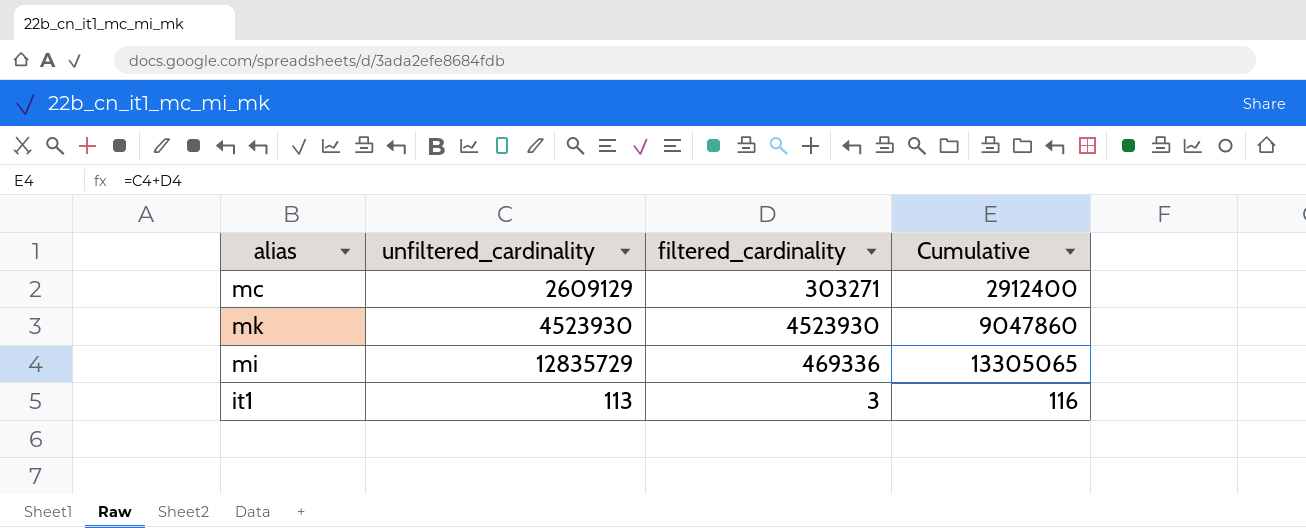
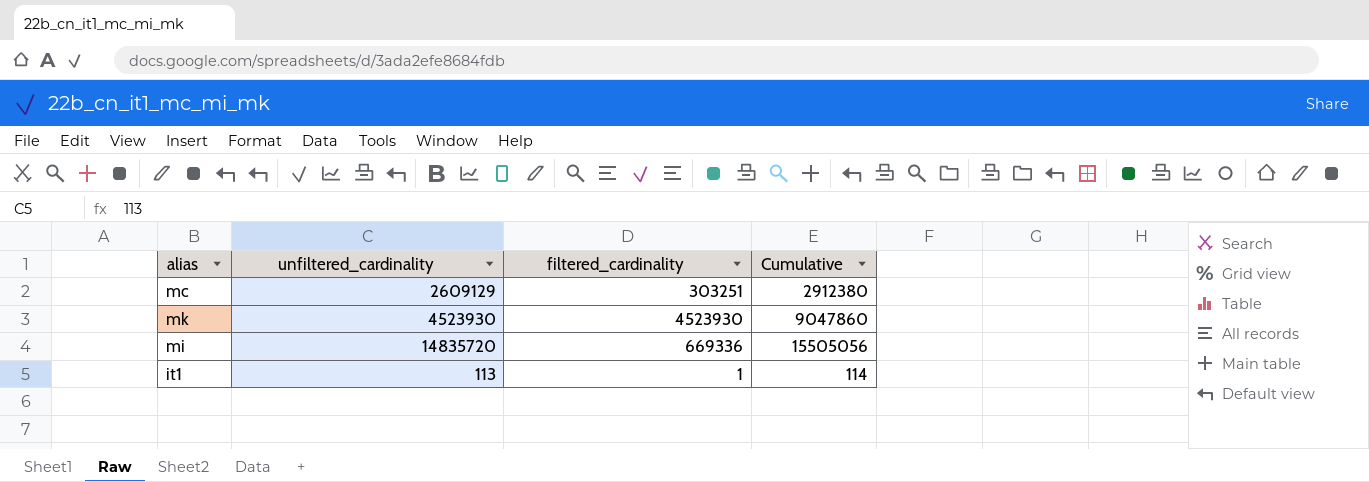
mc | filtered_cardinality: 303271 -> 303251
mc | Cumulative: 2912400 -> 2912380
mi | unfiltered_cardinality: 12835729 -> 14835720
mi | filtered_cardinality: 469336 -> 669336
mi | Cumulative: 13305065 -> 15505056
it1 | filtered_cardinality: 3 -> 1
it1 | Cumulative: 116 -> 114

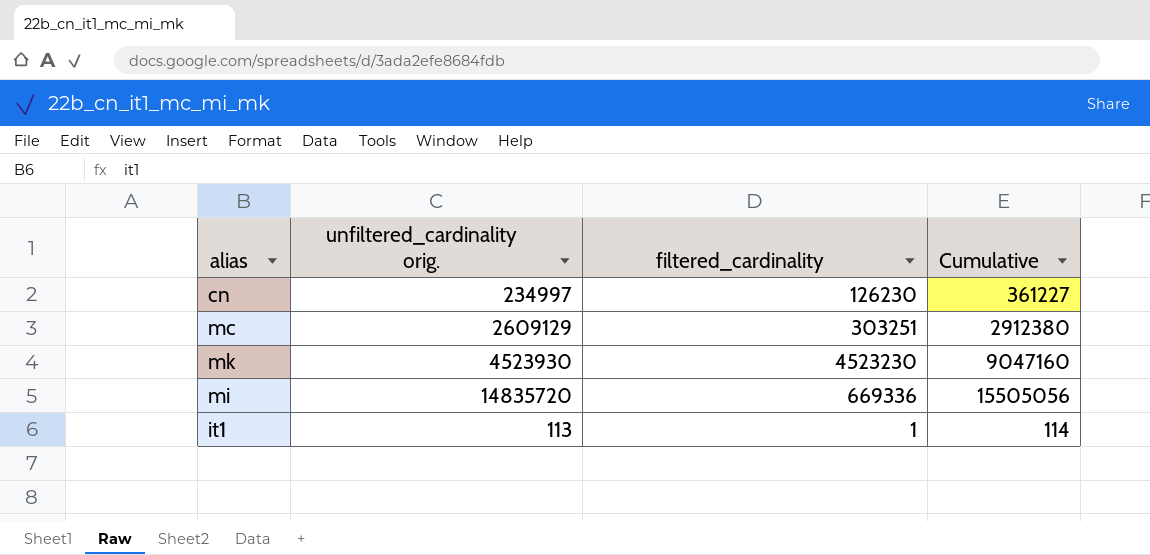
column name: unfiltered_cardinality -> unfiltered_cardinality orig.
row cn: none -> 234997 | 126230 | 361227
mk | filtered_cardinality: 4523930 -> 4523230
mk | Cumulative: 9047860 -> 9047160

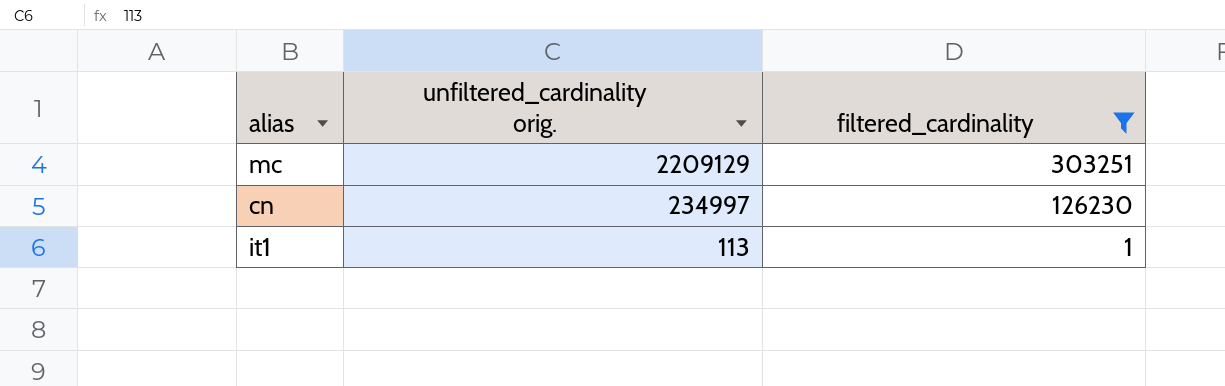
filter: none -> filtered_cardinality <= 303251
row order: none -> unfiltered_cardinality orig. descending
column Cumulative | formula: [unfiltered_cardinality orig.] + [filtered_cardinality] -> none
mc | unfiltered_cardinality orig.: 2609129 -> 2209129

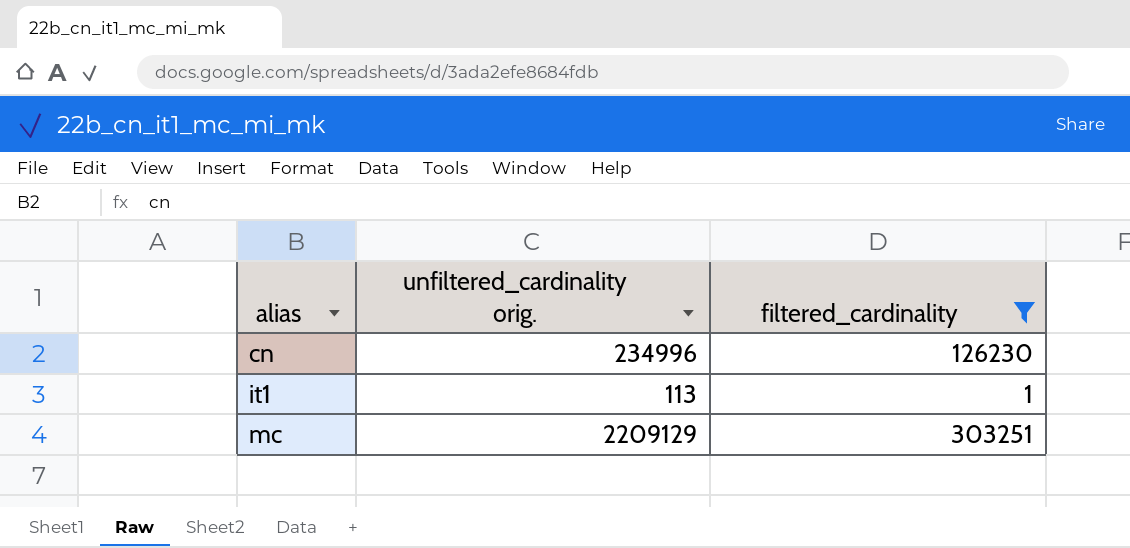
row order: unfiltered_cardinality orig. descending -> alias ascending
cn | unfiltered_cardinality orig.: 234997 -> 234996

